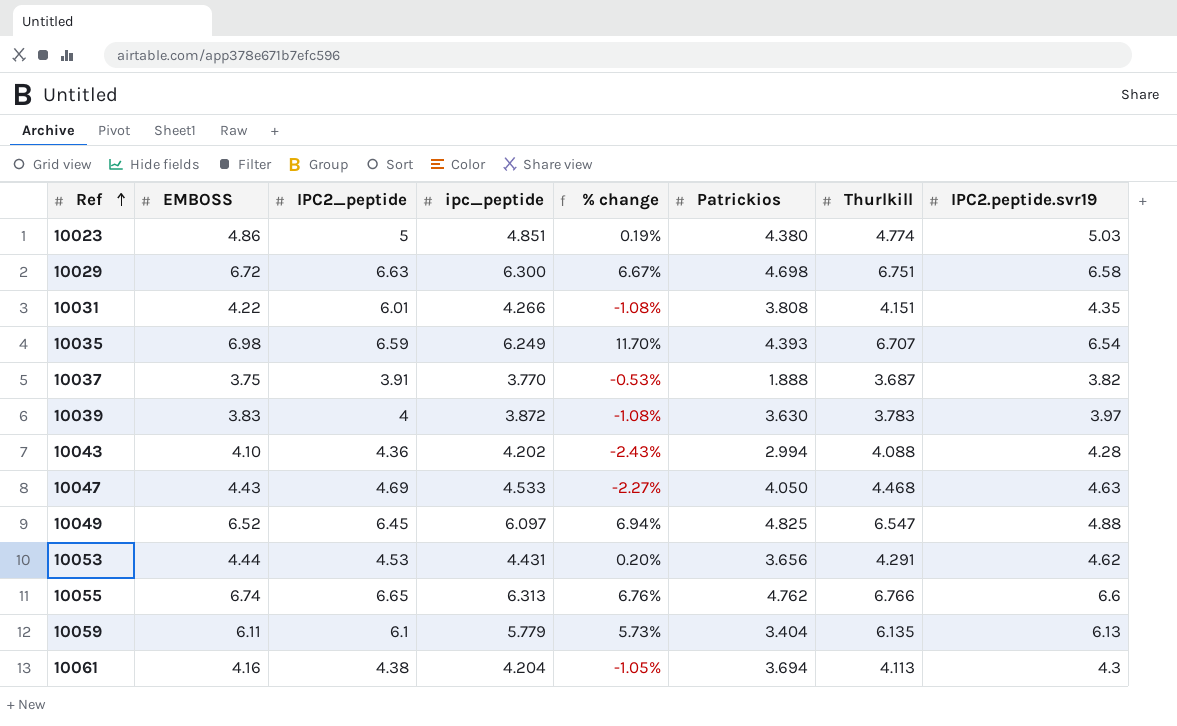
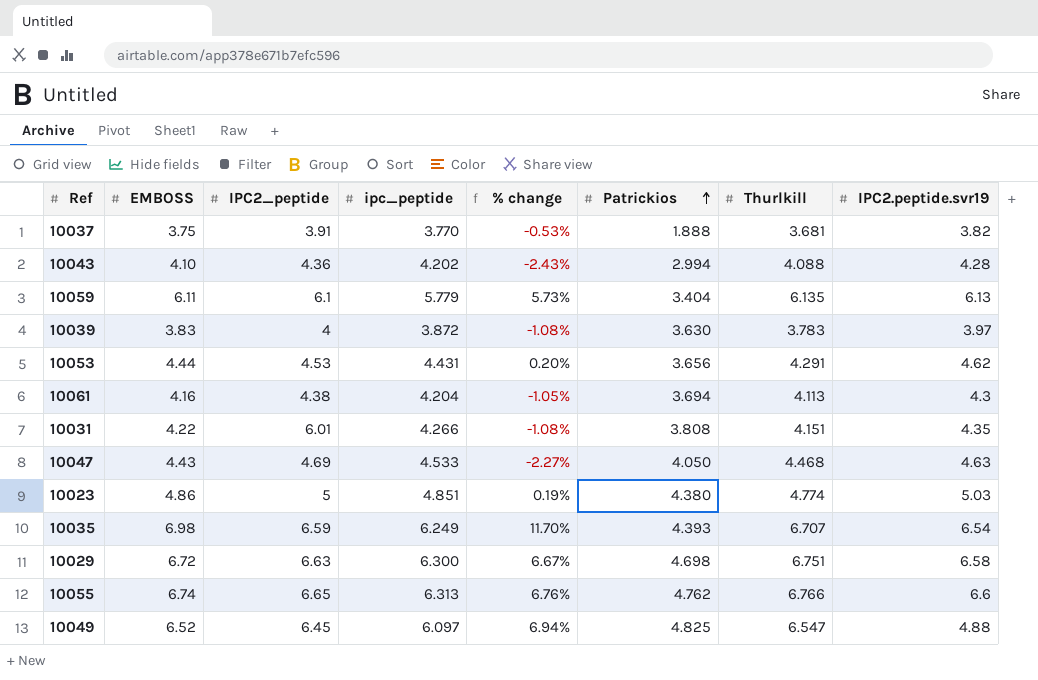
row order: Ref ascending -> Patrickios ascending
10037 | Thurlkill: 3.687 -> 3.681

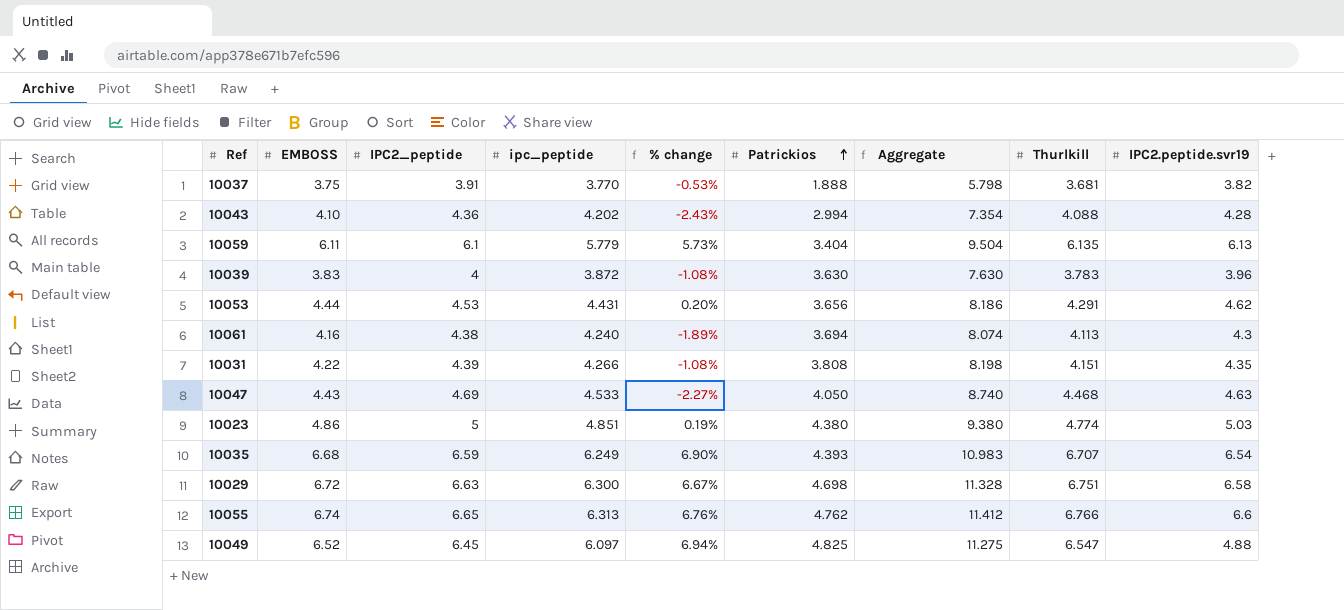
column Aggregate | formula: none -> [IPC2_peptide] + [Patrickios]
10039 | IPC2.peptide.svr19: 3.97 -> 3.96
10061 | ipc_peptide: 4.204 -> 4.240
10061 | % change: -1.05% -> -1.89%
10031 | IPC2_peptide: 6.01 -> 4.39
10035 | EMBOSS: 6.98 -> 6.68
10035 | % change: 11.70% -> 6.90%

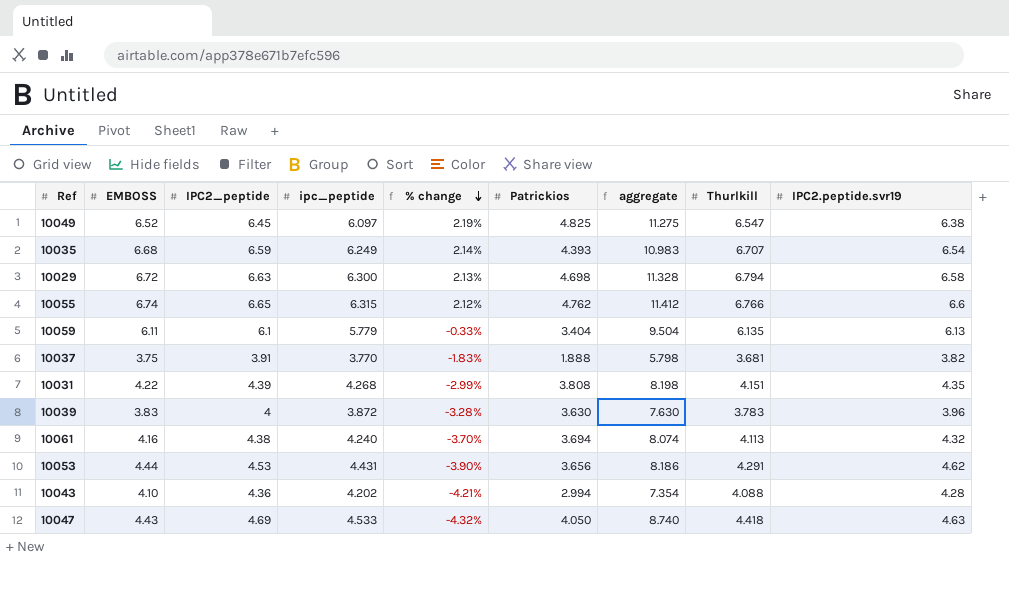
row order: Patrickios ascending -> % change descending
column % change | formula: ([EMBOSS] - [ipc_peptide]) / [ipc_peptide] -> ([EMBOSS] - [IPC2.peptide.svr19]) / [IPC2.peptide.svr19]
column name: Aggregate -> aggregate
row 10023: 4.86 | 5 | 4.851 | 0.19% | 4.380 | 9.380 | 4.774 | 5.03 -> none
10049 | IPC2.peptide.svr19: 4.88 -> 6.38
10029 | Thurlkill: 6.751 -> 6.794
10055 | ipc_peptide: 6.313 -> 6.315
10031 | ipc_peptide: 4.266 -> 4.268
10061 | IPC2.peptide.svr19: 4.3 -> 4.32
10047 | Thurlkill: 4.468 -> 4.418

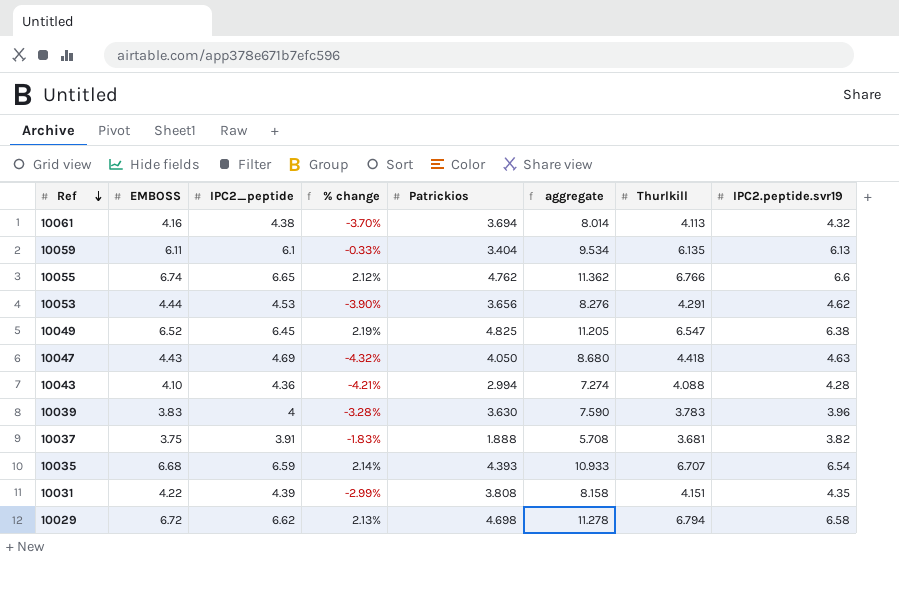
row order: % change descending -> Ref descending
column ipc_peptide | position: 4 -> none
column aggregate | formula: [IPC2_peptide] + [Patrickios] -> [Patrickios] + [IPC2.peptide.svr19]
10029 | IPC2_peptide: 6.63 -> 6.62

